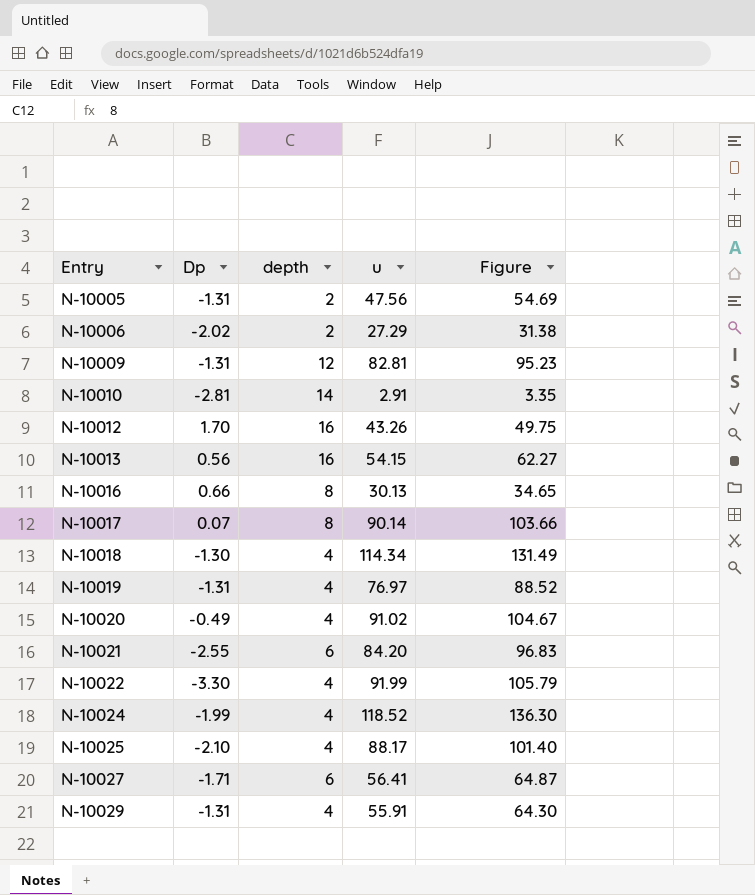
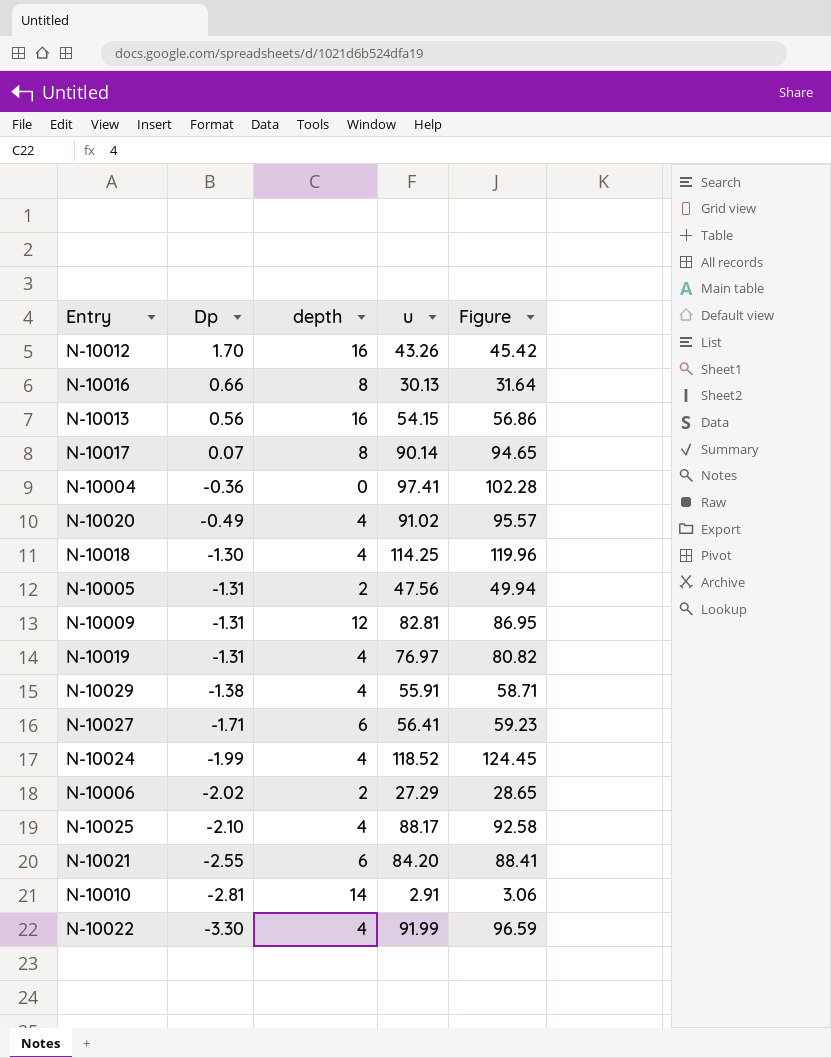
row order: Entry ascending -> Dp descending
column Figure | formula: [u] * 1.15 -> [u] * 1.05
row N-10004: none -> -0.36 | 0 | 97.41 | 102.28
N-10018 | u: 114.34 -> 114.25
N-10029 | Dp: -1.31 -> -1.38

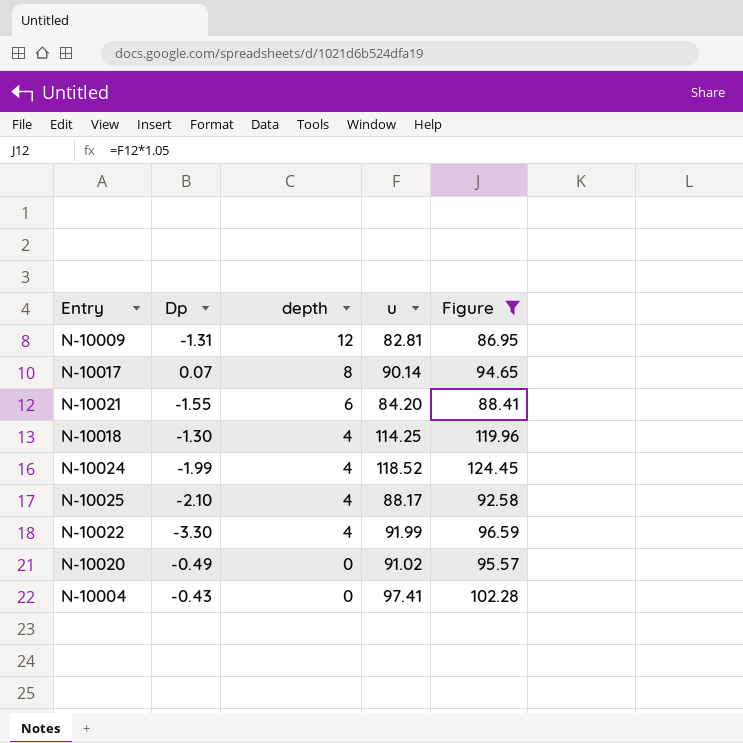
filter: none -> Figure >= 86.95
row order: Dp descending -> depth descending
N-10021 | Dp: -2.55 -> -1.55
N-10020 | depth: 4 -> 0
N-10004 | Dp: -0.36 -> -0.43

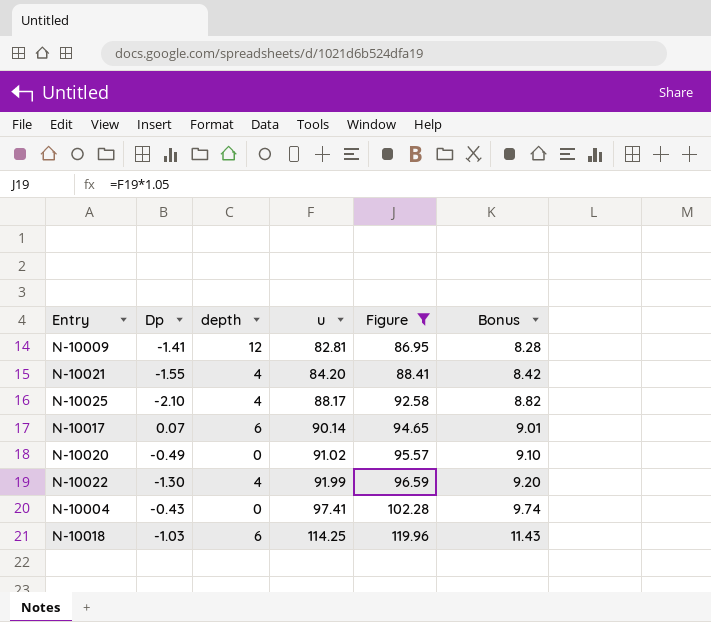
row order: depth descending -> u ascending
column Bonus | formula: none -> [u] * 0.1
row N-10024: -1.99 | 4 | 118.52 | 124.45 -> none
N-10009 | Dp: -1.31 -> -1.41
N-10021 | depth: 6 -> 4
N-10017 | depth: 8 -> 6
N-10022 | Dp: -3.30 -> -1.30
N-10018 | Dp: -1.30 -> -1.03
N-10018 | depth: 4 -> 6

